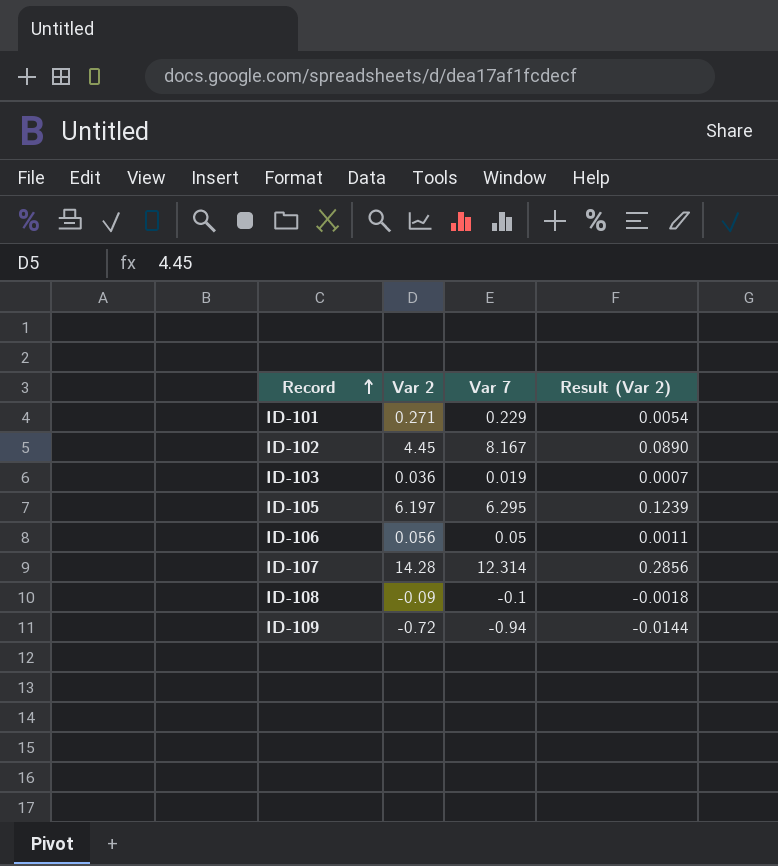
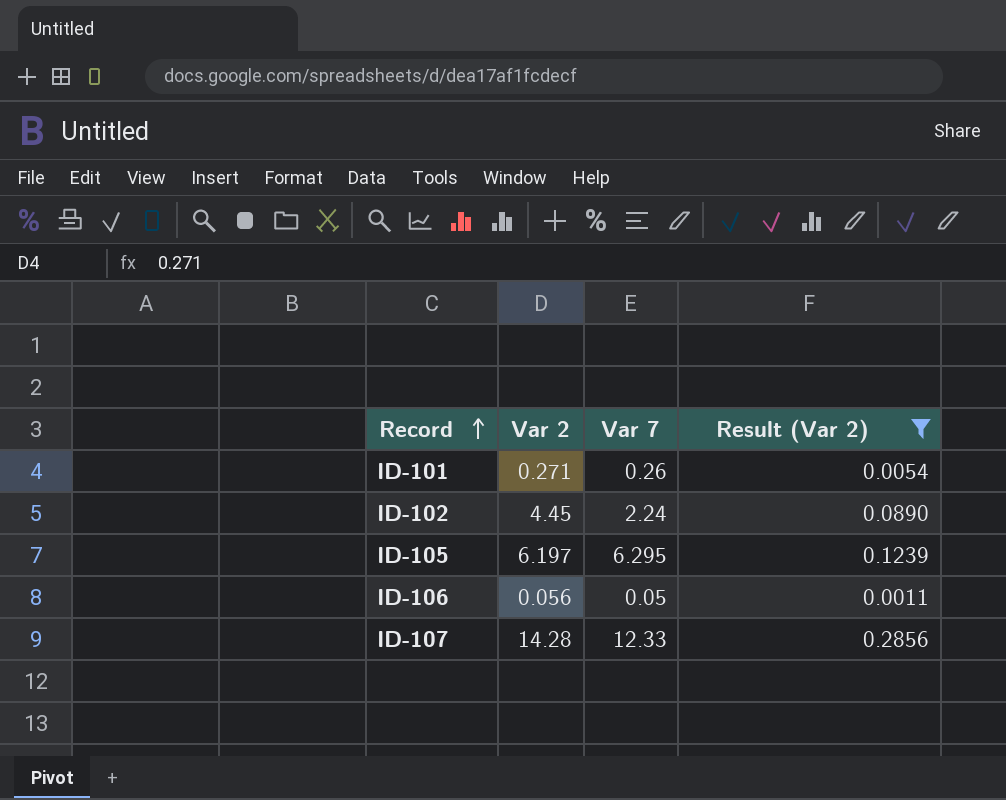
filter: none -> Result (Var 2) >= 0.0011
ID-101 | Var 7: 0.229 -> 0.26
ID-102 | Var 7: 8.167 -> 2.24
ID-107 | Var 7: 12.314 -> 12.33

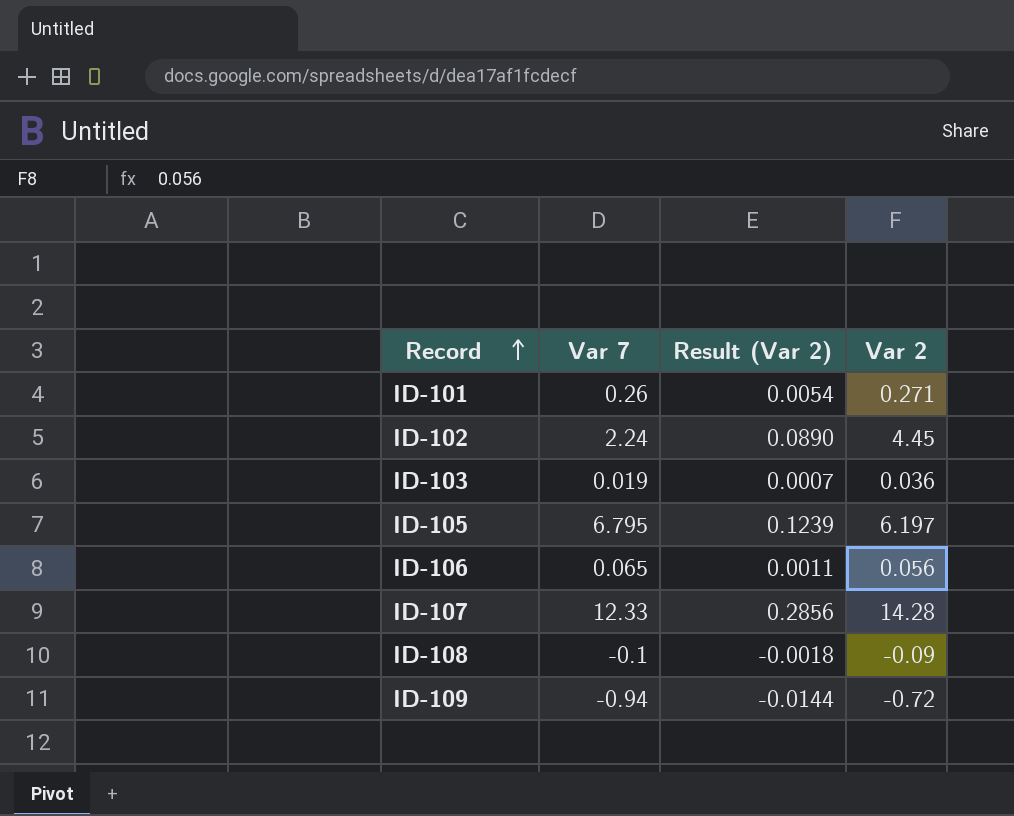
filter: Result (Var 2) >= 0.0011 -> none
column Var 2 | position: 2 -> 4
ID-105 | Var 7: 6.295 -> 6.795
ID-106 | Var 7: 0.05 -> 0.065

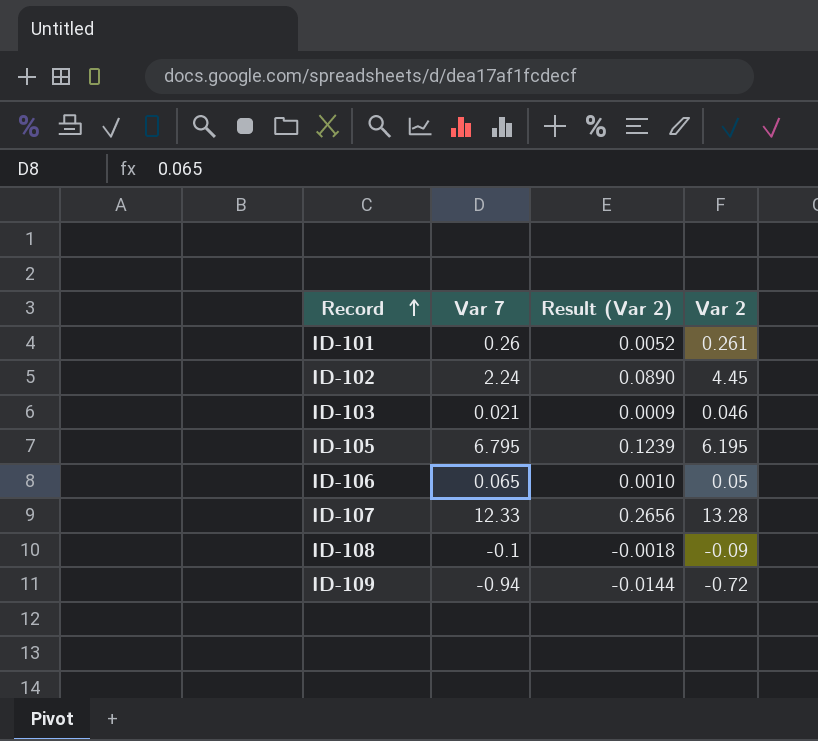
ID-101 | Result (Var 2): 0.0054 -> 0.0052
ID-101 | Var 2: 0.271 -> 0.261
ID-103 | Var 7: 0.019 -> 0.021
ID-103 | Result (Var 2): 0.0007 -> 0.0009
ID-103 | Var 2: 0.036 -> 0.046
ID-105 | Var 2: 6.197 -> 6.195
ID-106 | Result (Var 2): 0.0011 -> 0.0010
ID-106 | Var 2: 0.056 -> 0.05
ID-107 | Result (Var 2): 0.2856 -> 0.2656
ID-107 | Var 2: 14.28 -> 13.28

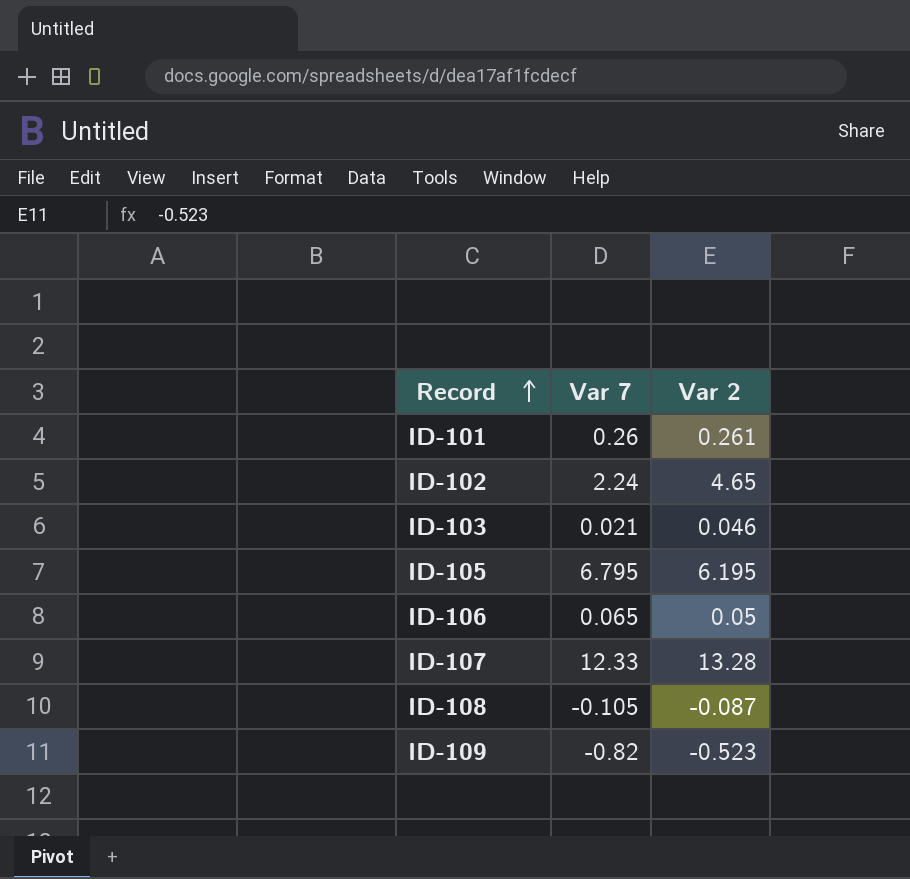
column Result (Var 2) | formula: [Var 2] * 0.02 -> none
ID-102 | Var 2: 4.45 -> 4.65
ID-108 | Var 7: -0.1 -> -0.105
ID-108 | Var 2: -0.09 -> -0.087
ID-109 | Var 7: -0.94 -> -0.82
ID-109 | Var 2: -0.72 -> -0.523

